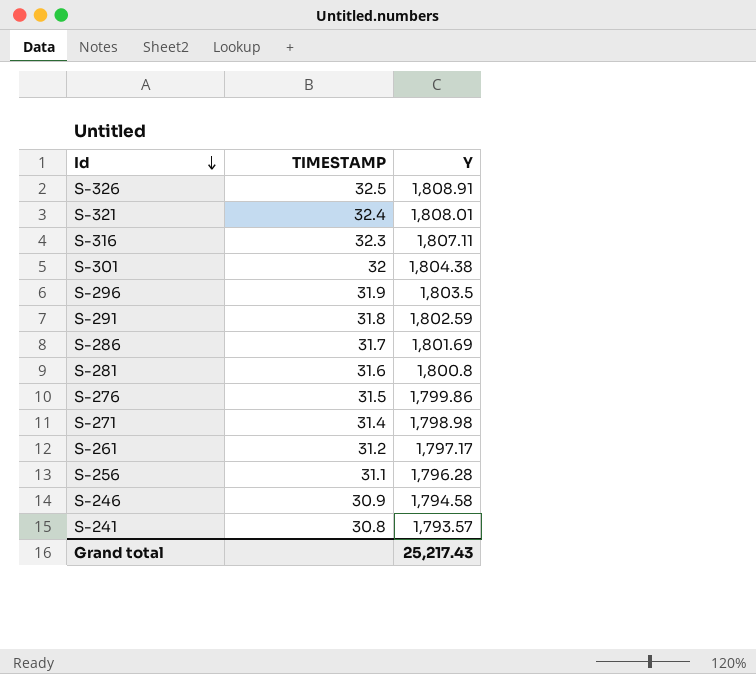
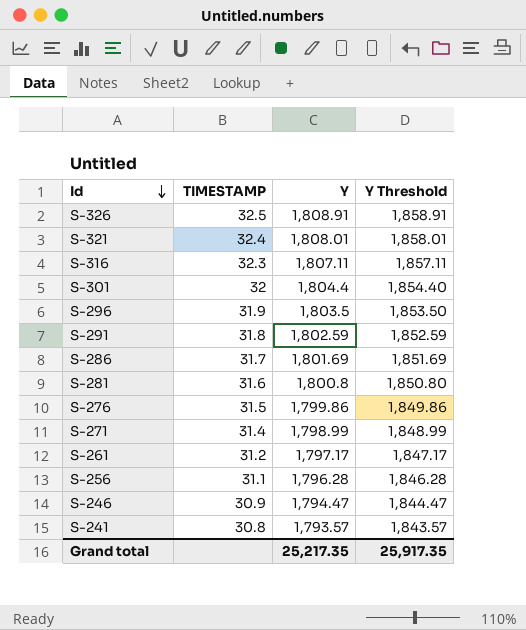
column Y Threshold | formula: none -> [Y] + 50
S-301 | Y: 1,804.38 -> 1,804.4
S-271 | Y: 1,798.98 -> 1,798.99
S-246 | Y: 1,794.58 -> 1,794.47
Grand total | Y: 25,217.43 -> 25,217.35

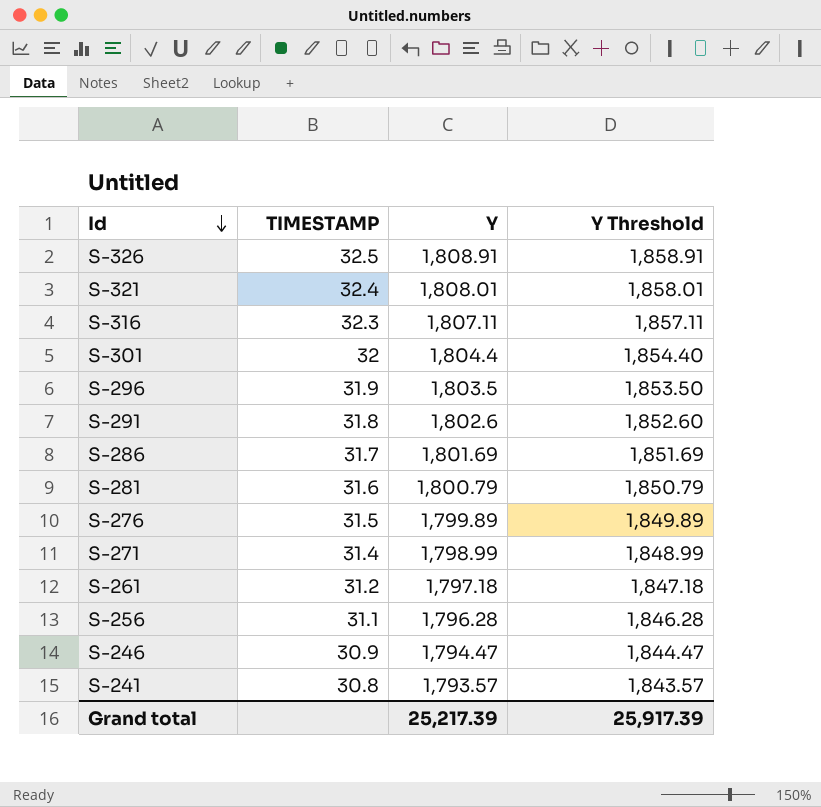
S-291 | Y: 1,802.59 -> 1,802.6
S-291 | Y Threshold: 1,852.59 -> 1,852.60
S-281 | Y: 1,800.8 -> 1,800.79
S-281 | Y Threshold: 1,850.80 -> 1,850.79
S-276 | Y: 1,799.86 -> 1,799.89
S-276 | Y Threshold: 1,849.86 -> 1,849.89
S-261 | Y: 1,797.17 -> 1,797.18
S-261 | Y Threshold: 1,847.17 -> 1,847.18
Grand total | Y: 25,217.35 -> 25,217.39
Grand total | Y Threshold: 25,917.35 -> 25,917.39

